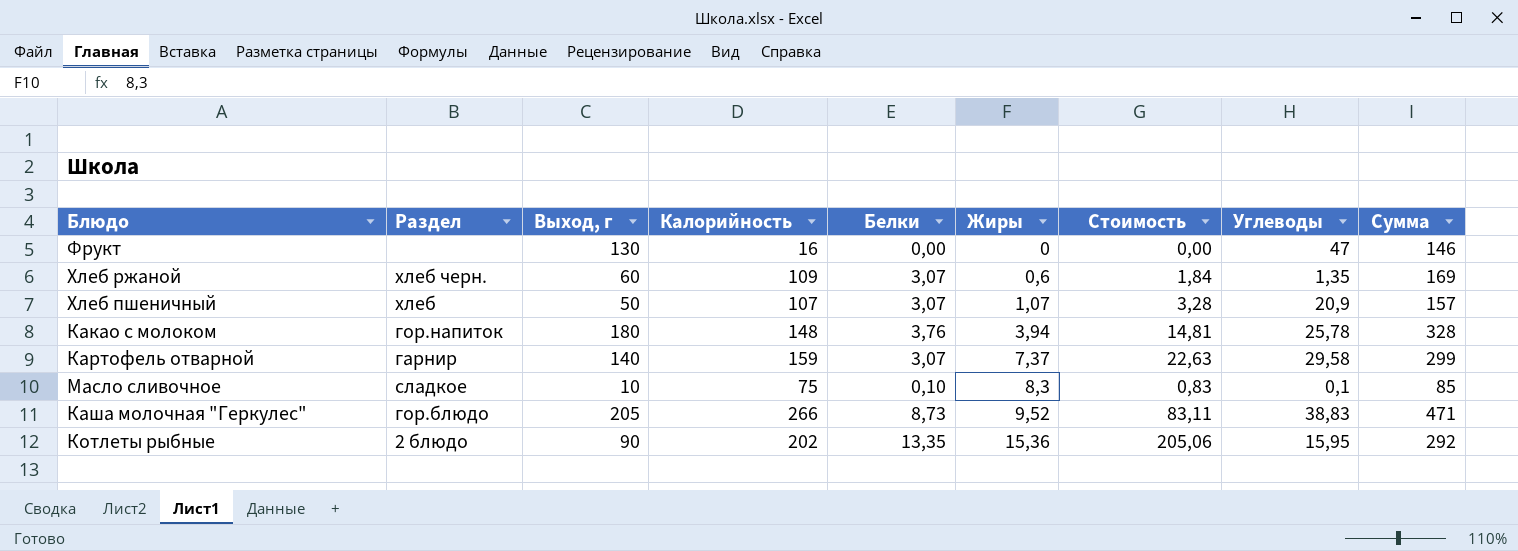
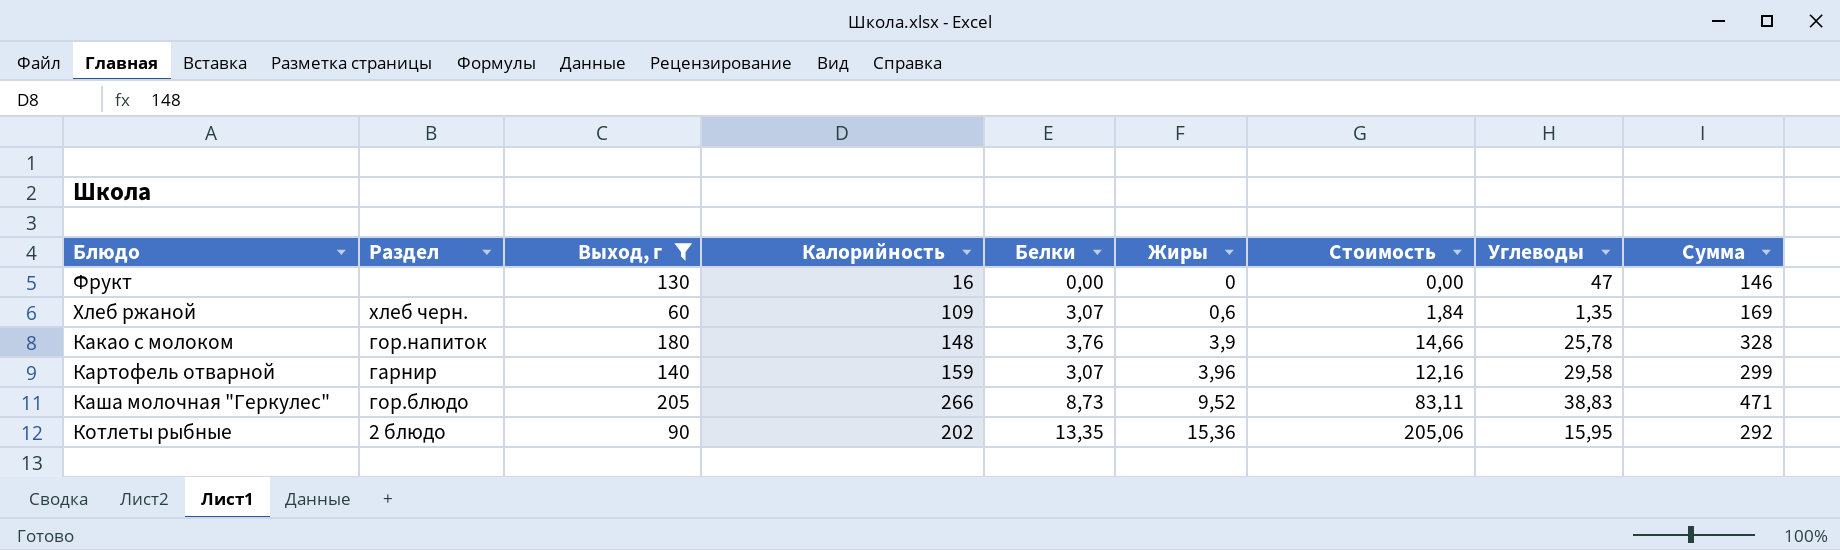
filter: none -> Выход, г >= 60
Какао с молоком | Жиры: 3,94 -> 3,9
Какао с молоком | Стоимость: 14,81 -> 14,66
Картофель отварной | Жиры: 7,37 -> 3,96
Картофель отварной | Стоимость: 22,63 -> 12,16

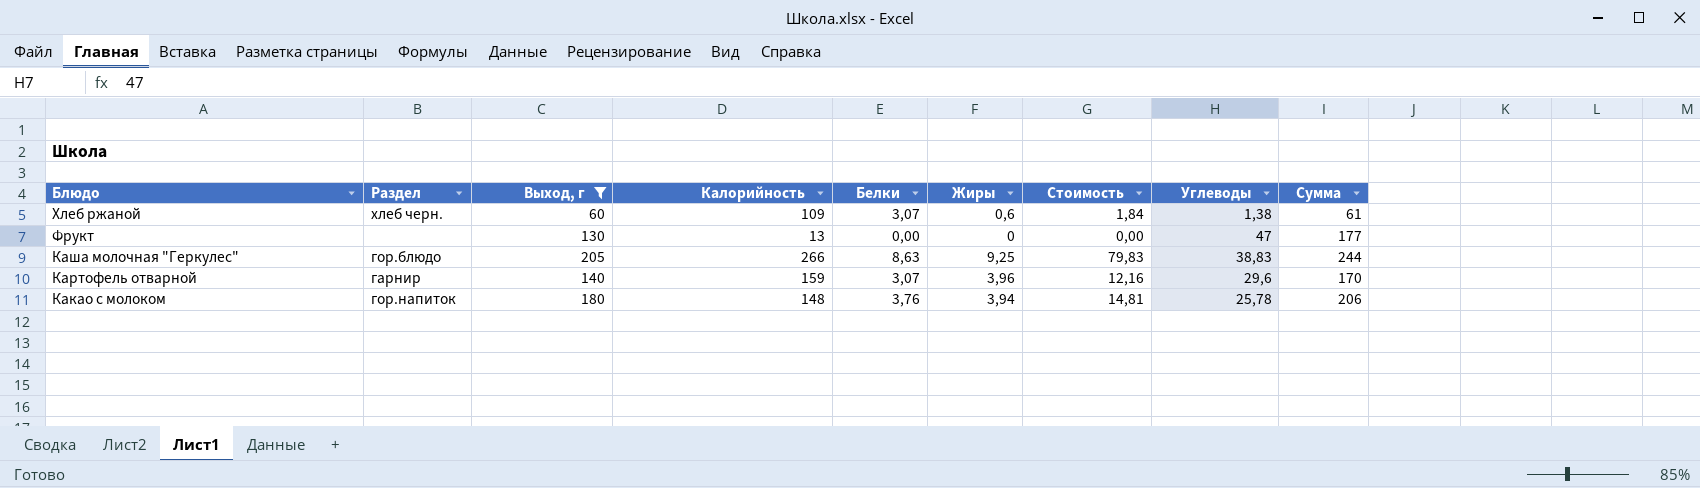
row order: Жиры ascending -> Блюдо descending
column Сумма | formula: [Выход, г] + [Калорийность] -> [Выход, г] + [Углеводы]
row Котлеты рыбные: 2 блюдо | 90 | 202 | 13,35 | 15,36 | 205,06 | 15,95 | 292 -> none
Хлеб ржаной | Углеводы: 1,35 -> 1,38
Фрукт | Калорийность: 16 -> 13
Каша молочная "Геркулес" | Белки: 8,73 -> 8,63
Каша молочная "Геркулес" | Жиры: 9,52 -> 9,25
Каша молочная "Геркулес" | Стоимость: 83,11 -> 79,83
Картофель отварной | Углеводы: 29,58 -> 29,6
Какао с молоком | Жиры: 3,9 -> 3,94
Какао с молоком | Стоимость: 14,66 -> 14,81

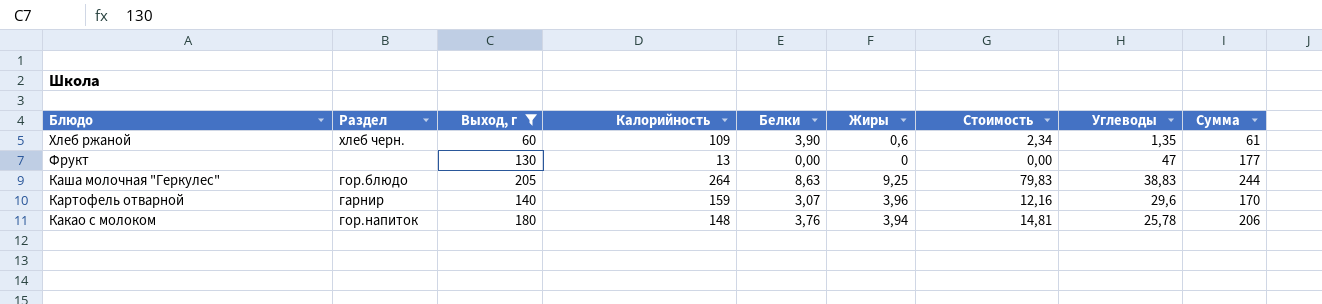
Хлеб ржаной | Белки: 3,07 -> 3,90
Хлеб ржаной | Стоимость: 1,84 -> 2,34
Хлеб ржаной | Углеводы: 1,38 -> 1,35
Каша молочная "Геркулес" | Калорийность: 266 -> 264

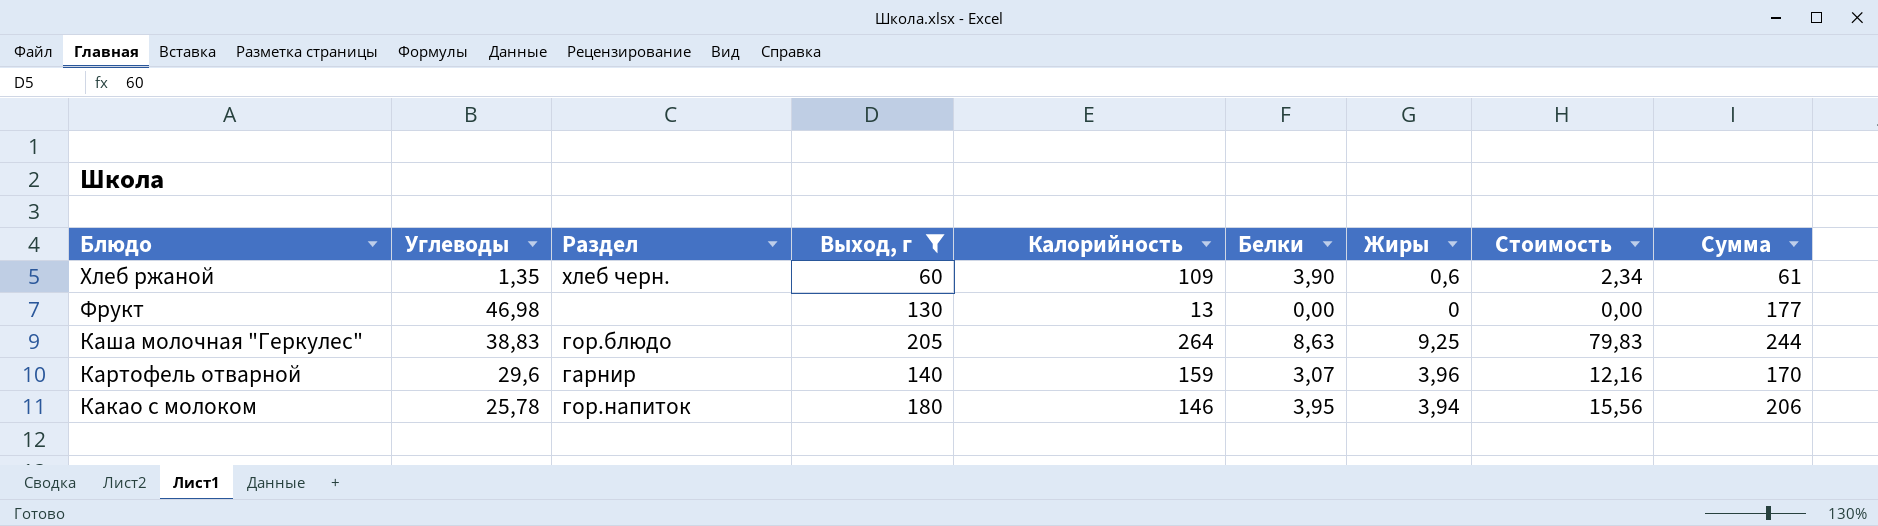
column Углеводы | position: 8 -> 2
Фрукт | Углеводы: 47 -> 46,98
Какао с молоком | Калорийность: 148 -> 146
Какао с молоком | Белки: 3,76 -> 3,95
Какао с молоком | Стоимость: 14,81 -> 15,56

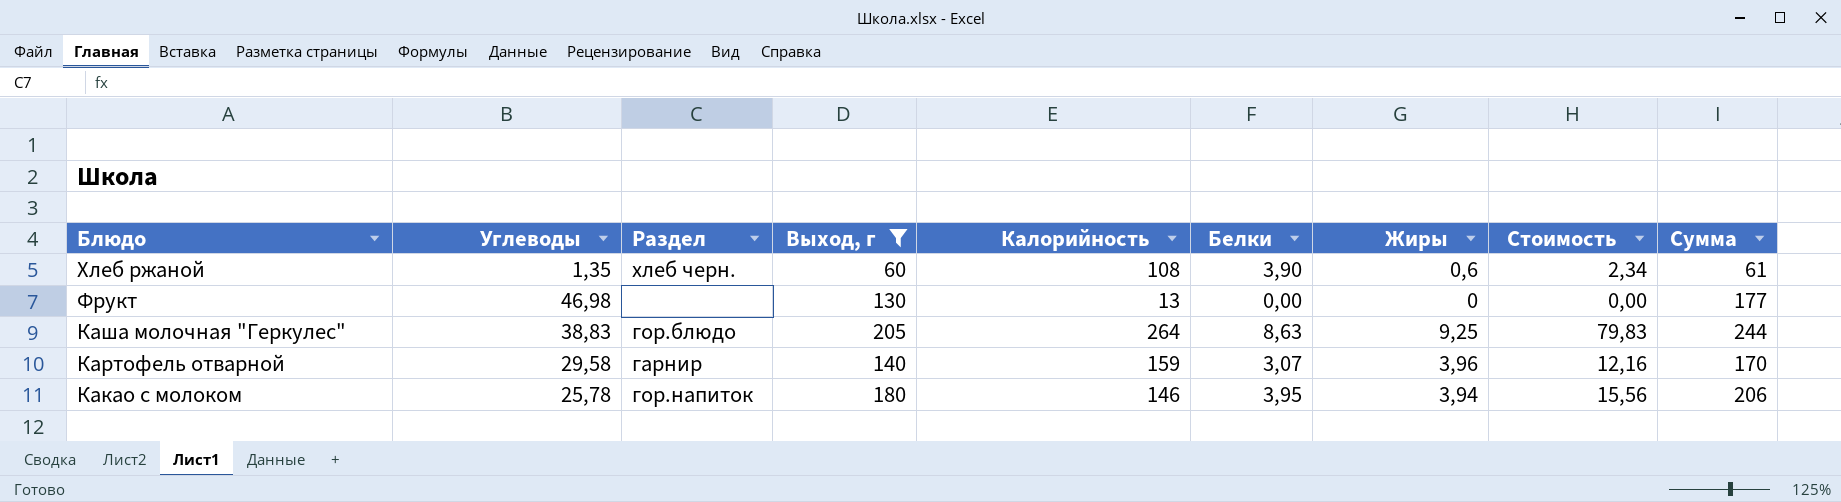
Хлеб ржаной | Калорийность: 109 -> 108
Картофель отварной | Углеводы: 29,6 -> 29,58

